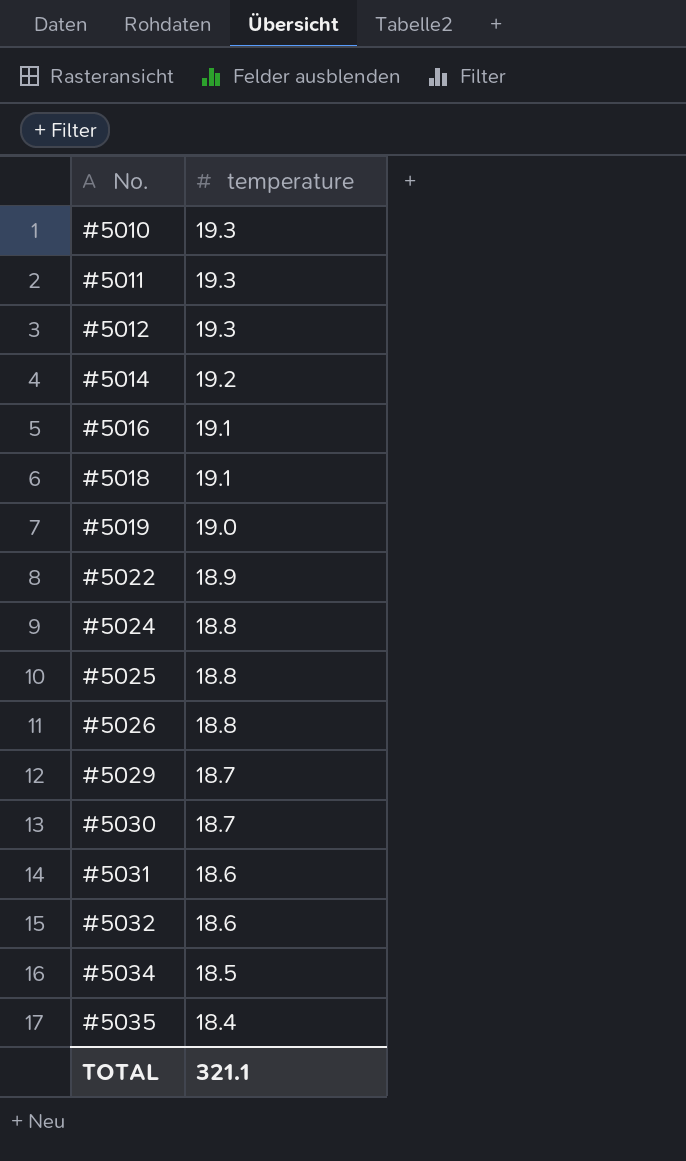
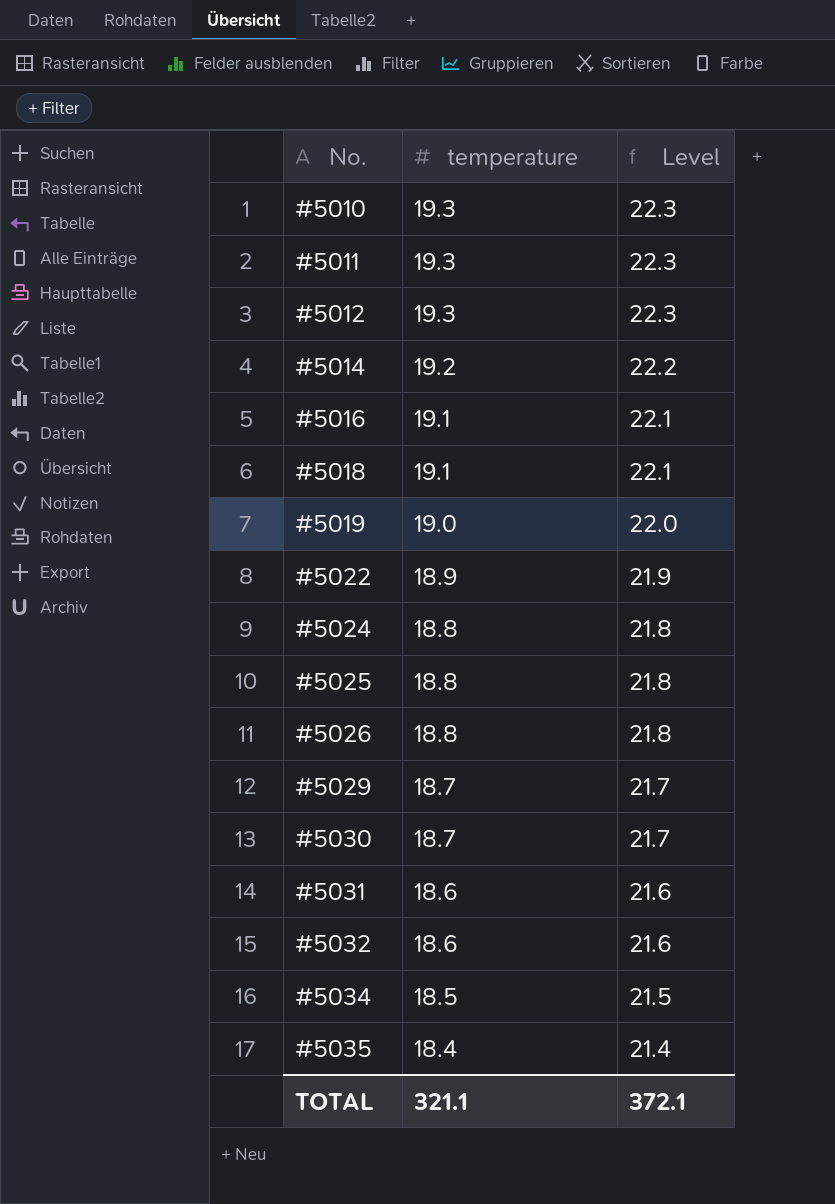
column Level | formula: none -> [temperature] + 3

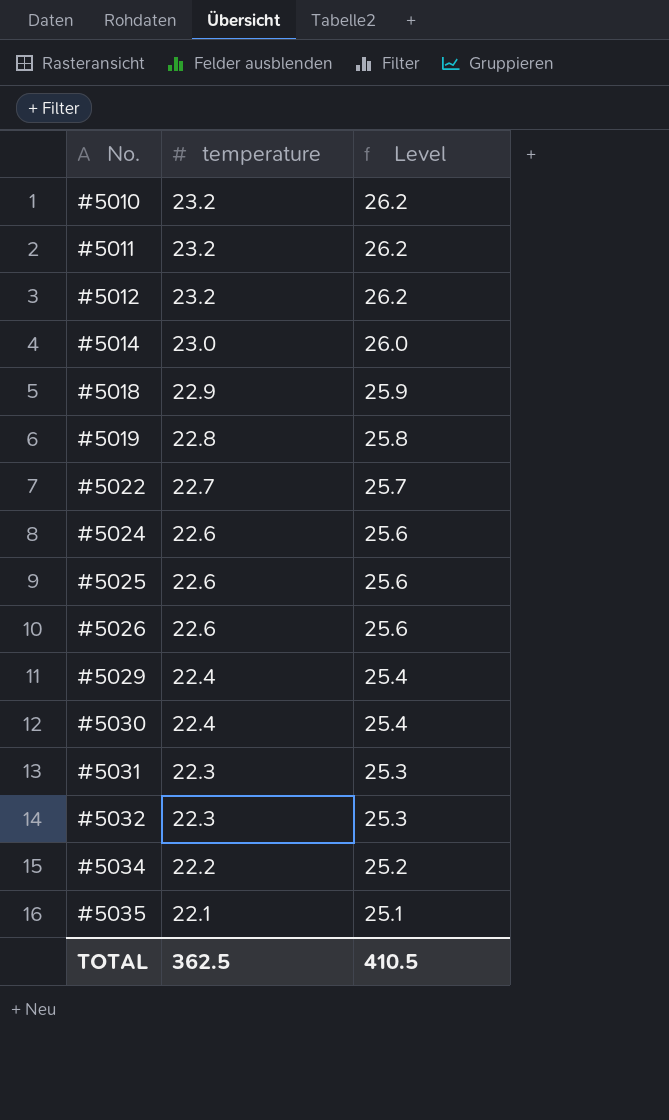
row #5016: 19.1 | 22.1 -> none
#5010 | temperature: 19.3 -> 23.2
#5010 | Level: 22.3 -> 26.2
#5011 | temperature: 19.3 -> 23.2
#5011 | Level: 22.3 -> 26.2
#5012 | temperature: 19.3 -> 23.2
#5012 | Level: 22.3 -> 26.2
#5014 | temperature: 19.2 -> 23.0
#5014 | Level: 22.2 -> 26.0
#5018 | temperature: 19.1 -> 22.9
#5018 | Level: 22.1 -> 25.9
#5019 | temperature: 19.0 -> 22.8
#5019 | Level: 22.0 -> 25.8
#5022 | temperature: 18.9 -> 22.7
#5022 | Level: 21.9 -> 25.7
#5024 | temperature: 18.8 -> 22.6
#5024 | Level: 21.8 -> 25.6
#5025 | temperature: 18.8 -> 22.6
#5025 | Level: 21.8 -> 25.6
#5026 | temperature: 18.8 -> 22.6
#5026 | Level: 21.8 -> 25.6
#5029 | temperature: 18.7 -> 22.4
#5029 | Level: 21.7 -> 25.4
#5030 | temperature: 18.7 -> 22.4
#5030 | Level: 21.7 -> 25.4
#5031 | temperature: 18.6 -> 22.3
#5031 | Level: 21.6 -> 25.3
#5032 | temperature: 18.6 -> 22.3
#5032 | Level: 21.6 -> 25.3
#5034 | temperature: 18.5 -> 22.2
#5034 | Level: 21.5 -> 25.2
#5035 | temperature: 18.4 -> 22.1
#5035 | Level: 21.4 -> 25.1
TOTAL | temperature: 321.1 -> 362.5
TOTAL | Level: 372.1 -> 410.5

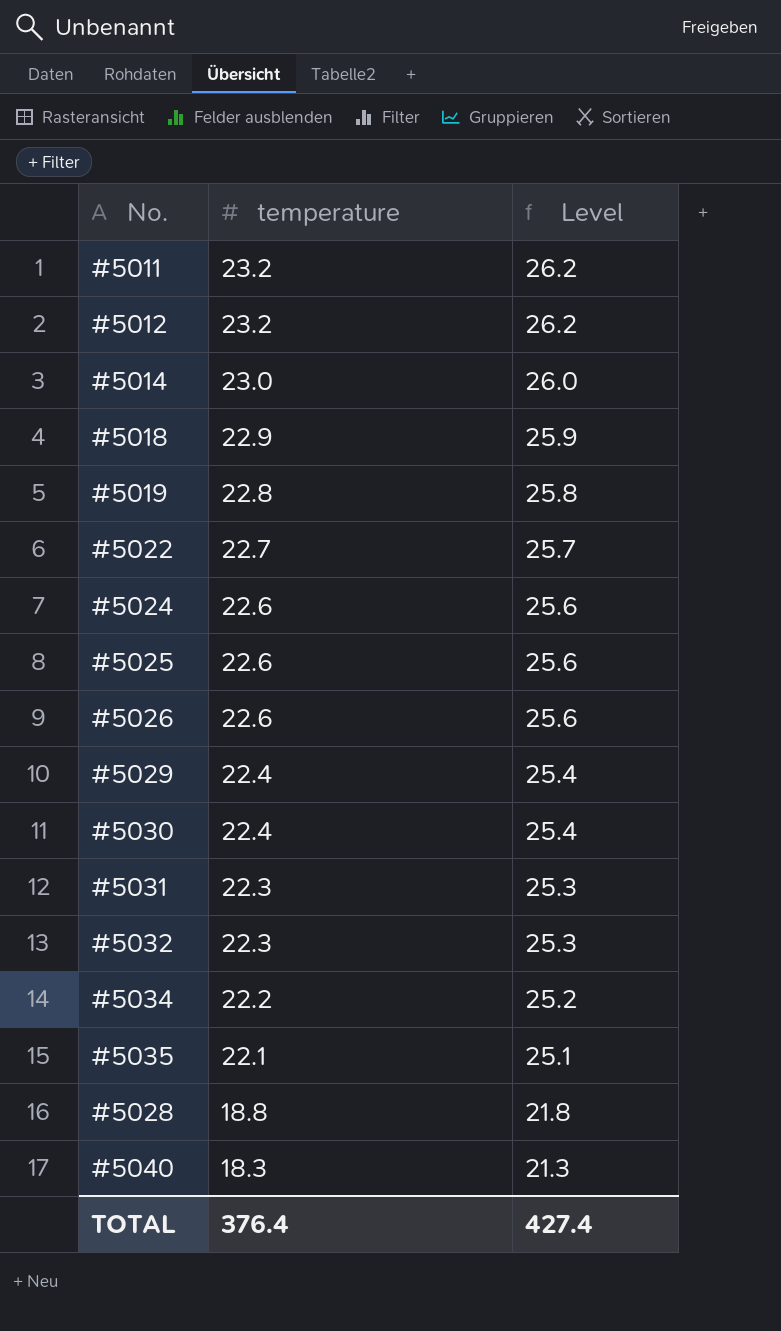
row #5010: 23.2 | 26.2 -> none
row #5028: none -> 18.8 | 21.8
row #5040: none -> 18.3 | 21.3
TOTAL | temperature: 362.5 -> 376.4
TOTAL | Level: 410.5 -> 427.4

